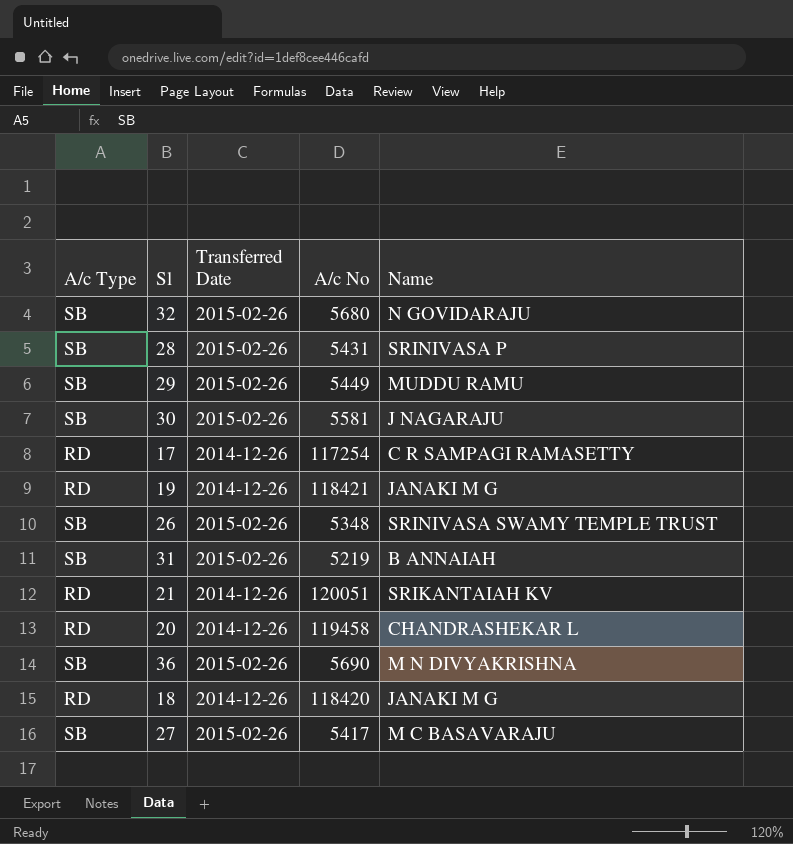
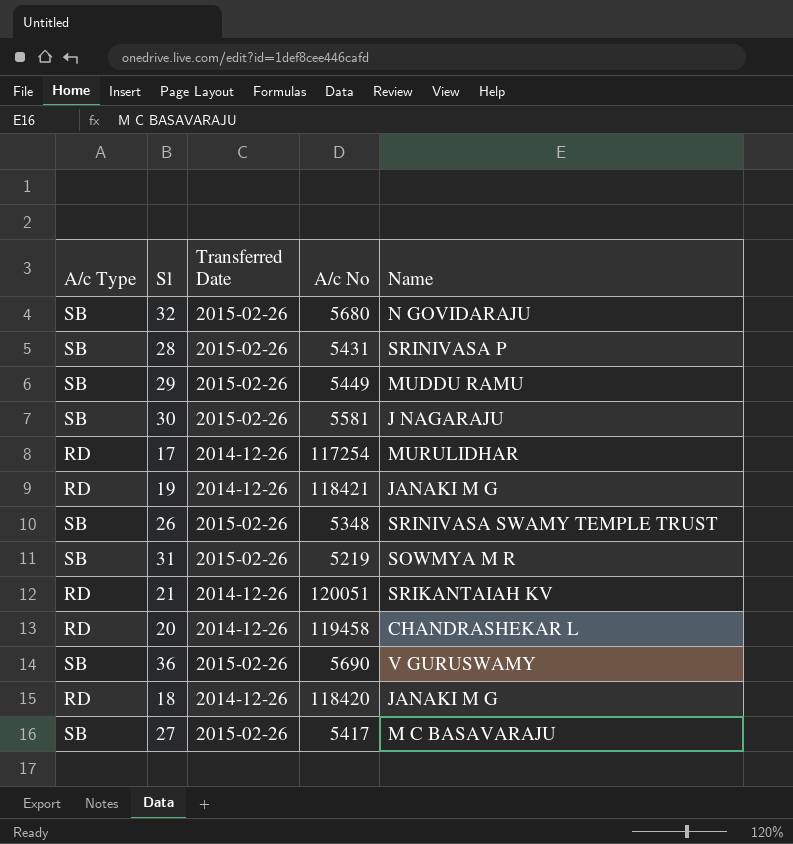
17 | Name: C R SAMPAGI RAMASETTY -> MURULIDHAR
31 | Name: B ANNAIAH -> SOWMYA M R
36 | Name: M N DIVYAKRISHNA -> V GURUSWAMY

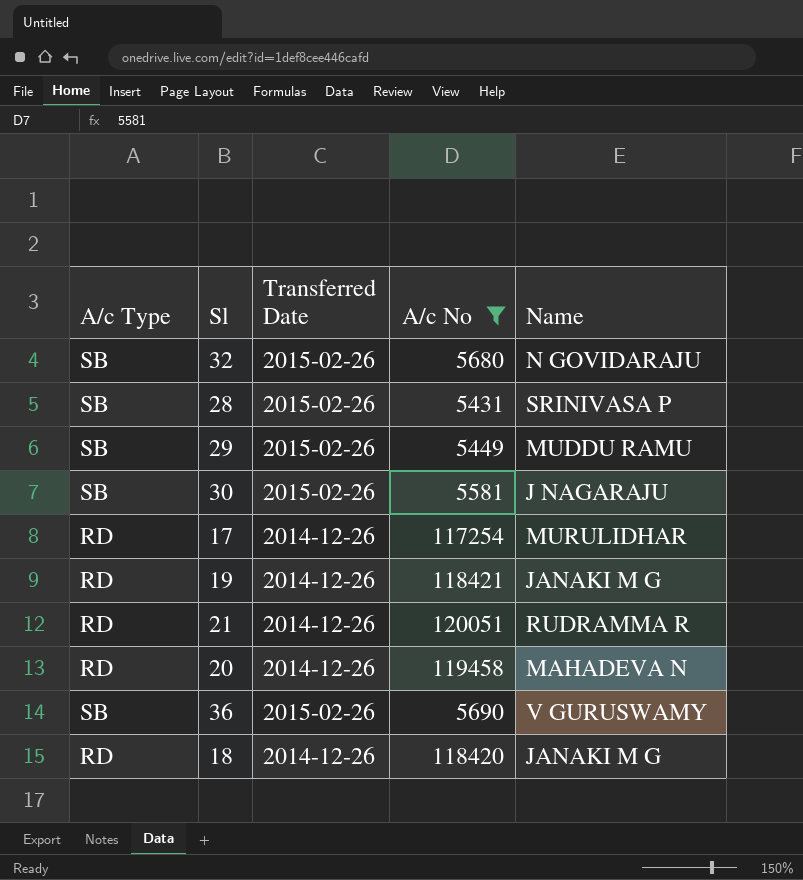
filter: none -> A/c No >= 5431
21 | Name: SRIKANTAIAH KV -> RUDRAMMA R
20 | Name: CHANDRASHEKAR L -> MAHADEVA N

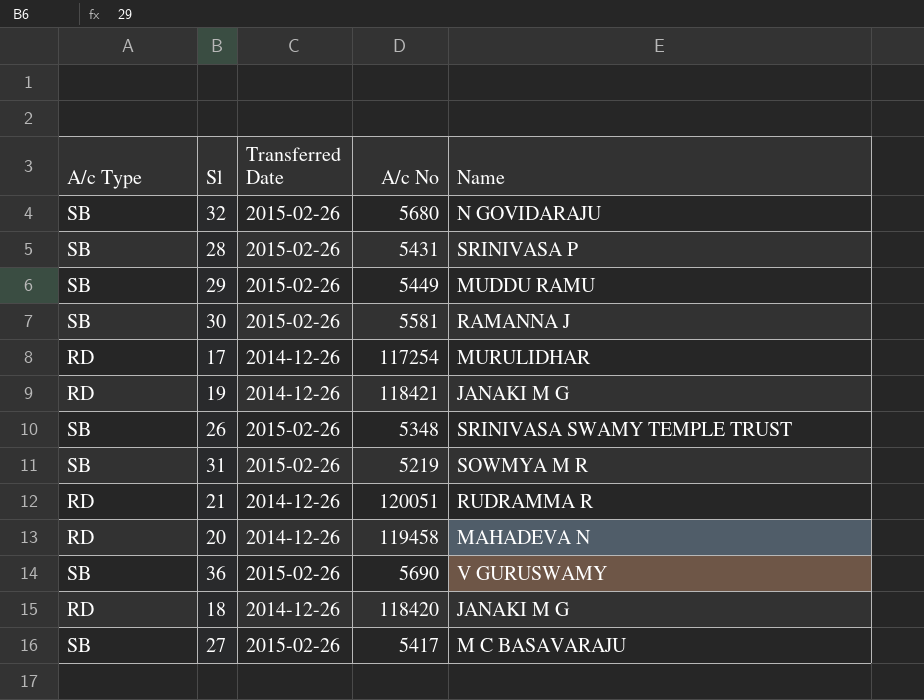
filter: A/c No >= 5431 -> none
30 | Name: J NAGARAJU -> RAMANNA J

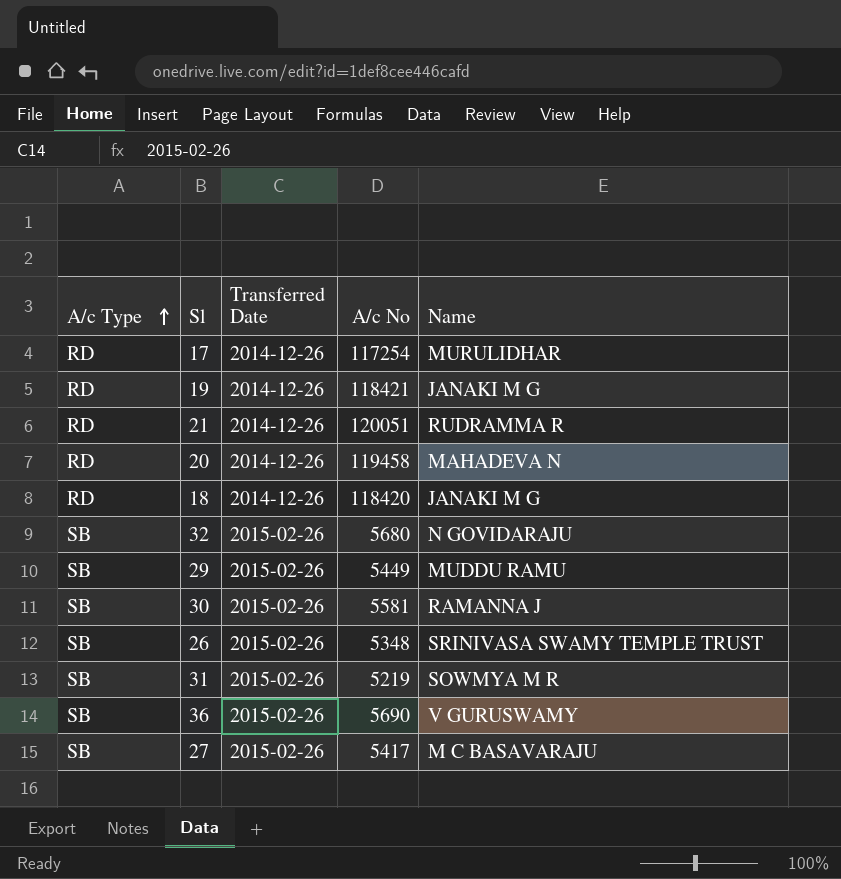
row order: none -> A/c Type ascending
row 28: SB | 2015-02-26 | 5431 | SRINIVASA P -> none

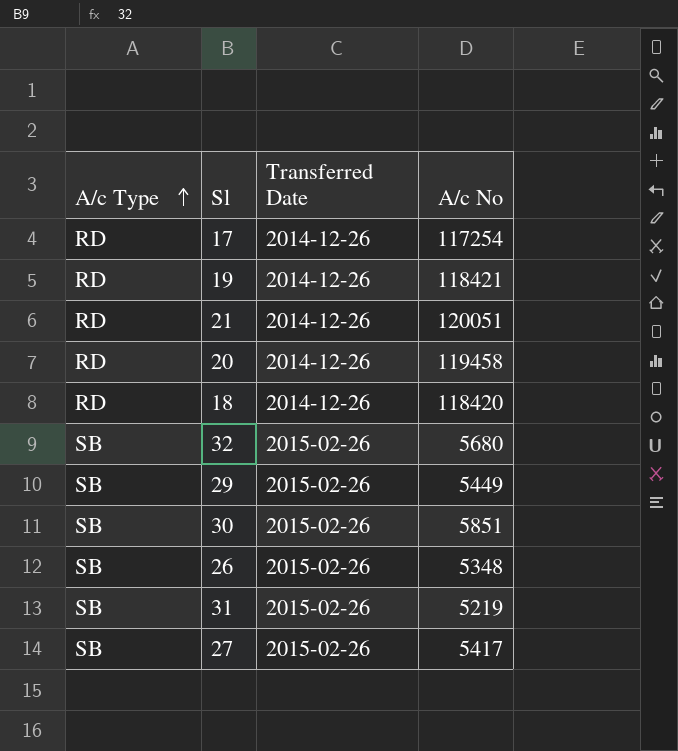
column Name | position: 5 -> none
row 36: SB | 2015-02-26 | 5690 | V GURUSWAMY -> none
30 | A/c No: 5581 -> 5851

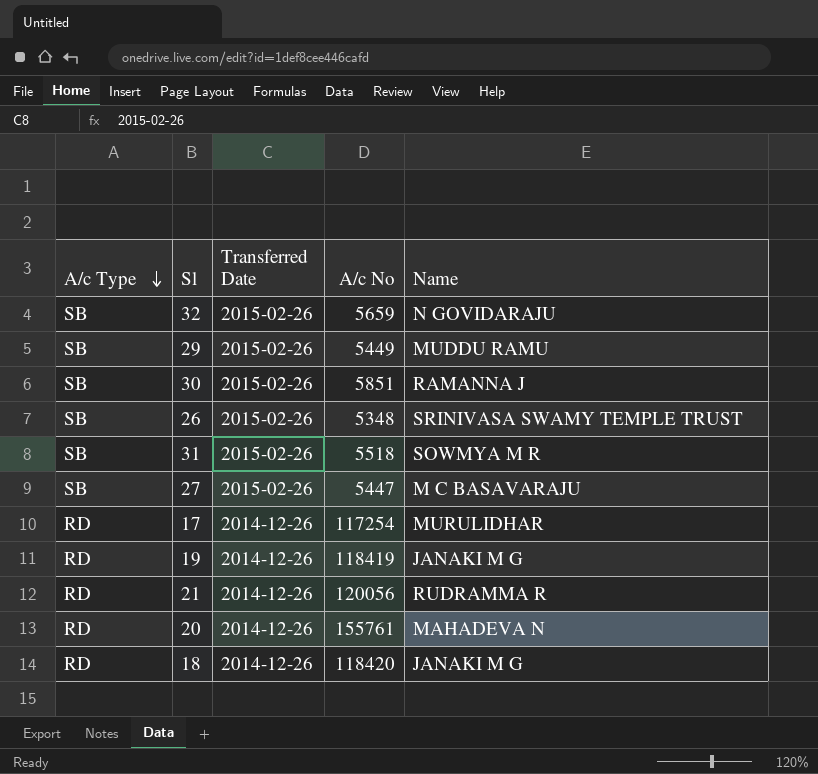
row order: A/c Type ascending -> A/c Type descending
column Name | position: none -> 5
32 | A/c No: 5680 -> 5659
31 | A/c No: 5219 -> 5518
27 | A/c No: 5417 -> 5447
19 | A/c No: 118421 -> 118419
21 | A/c No: 120051 -> 120056
20 | A/c No: 119458 -> 155761

